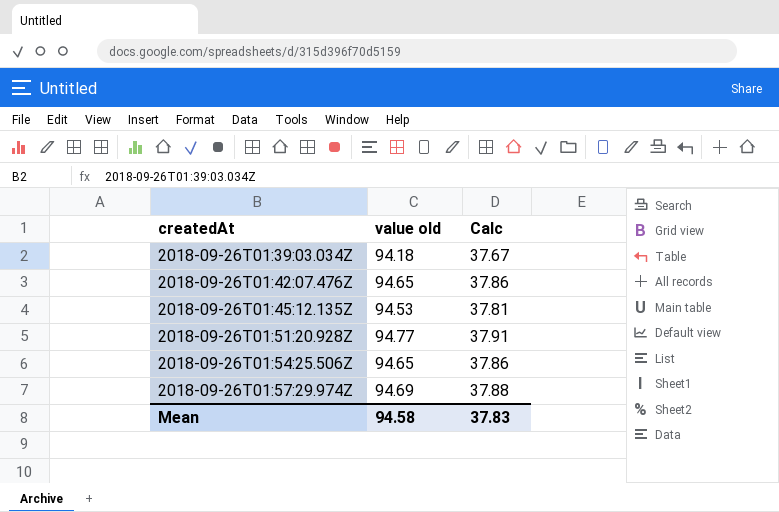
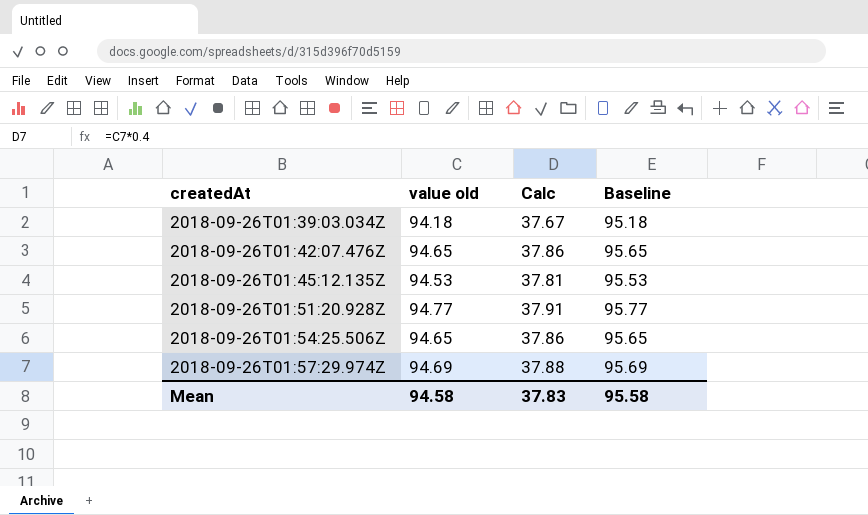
column Baseline | formula: none -> [value old] + 1

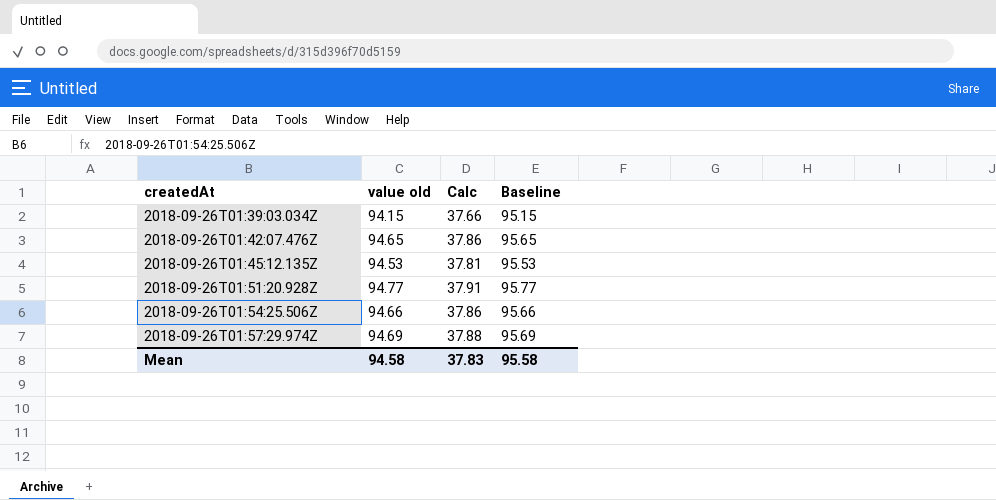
2018-09-26T01:39:03.034Z | value old: 94.18 -> 94.15
2018-09-26T01:39:03.034Z | Calc: 37.67 -> 37.66
2018-09-26T01:39:03.034Z | Baseline: 95.18 -> 95.15
2018-09-26T01:54:25.506Z | value old: 94.65 -> 94.66
2018-09-26T01:54:25.506Z | Baseline: 95.65 -> 95.66

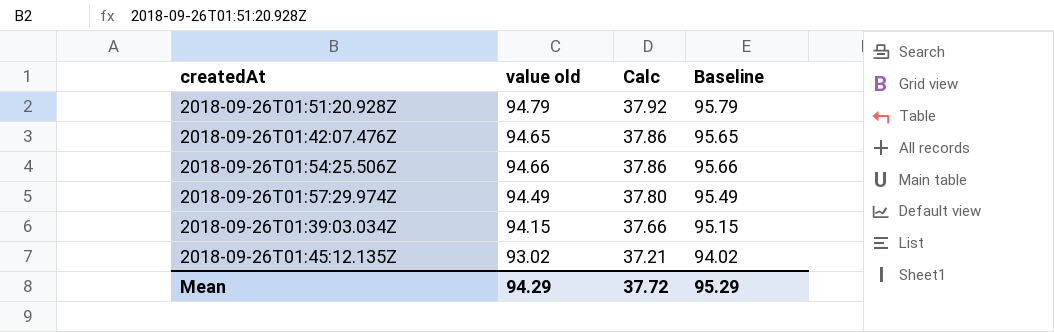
row order: createdAt ascending -> Calc descending
2018-09-26T01:51:20.928Z | value old: 94.77 -> 94.79
2018-09-26T01:51:20.928Z | Calc: 37.91 -> 37.92
2018-09-26T01:51:20.928Z | Baseline: 95.77 -> 95.79
2018-09-26T01:57:29.974Z | value old: 94.69 -> 94.49
2018-09-26T01:57:29.974Z | Calc: 37.88 -> 37.80
2018-09-26T01:57:29.974Z | Baseline: 95.69 -> 95.49
2018-09-26T01:45:12.135Z | value old: 94.53 -> 93.02
2018-09-26T01:45:12.135Z | Calc: 37.81 -> 37.21
2018-09-26T01:45:12.135Z | Baseline: 95.53 -> 94.02
Mean | value old: 94.58 -> 94.29
Mean | Calc: 37.83 -> 37.72
Mean | Baseline: 95.58 -> 95.29

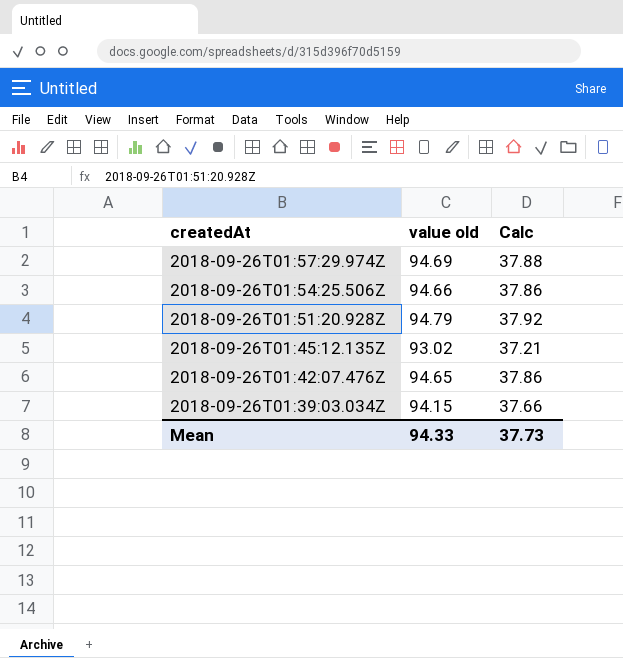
row order: Calc descending -> createdAt descending
column Baseline | formula: [value old] + 1 -> none
2018-09-26T01:57:29.974Z | value old: 94.49 -> 94.69
2018-09-26T01:57:29.974Z | Calc: 37.80 -> 37.88
Mean | value old: 94.29 -> 94.33
Mean | Calc: 37.72 -> 37.73

